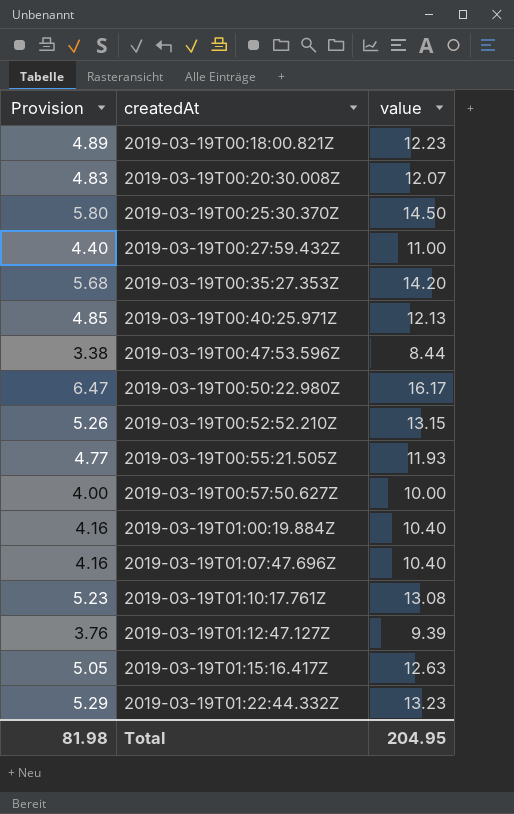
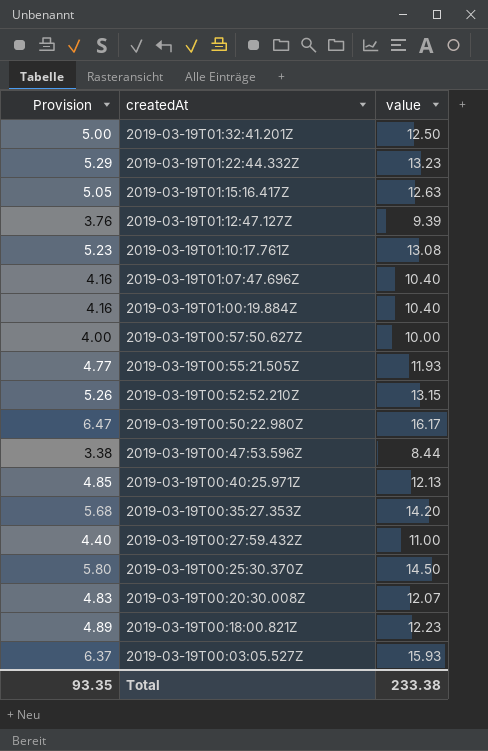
row order: createdAt ascending -> createdAt descending
row 2019-03-19T01:32:41.201Z: none -> 5.00 | 12.50
row 2019-03-19T00:03:05.527Z: none -> 6.37 | 15.93
Total | Provision: 81.98 -> 93.35
Total | value: 204.95 -> 233.38

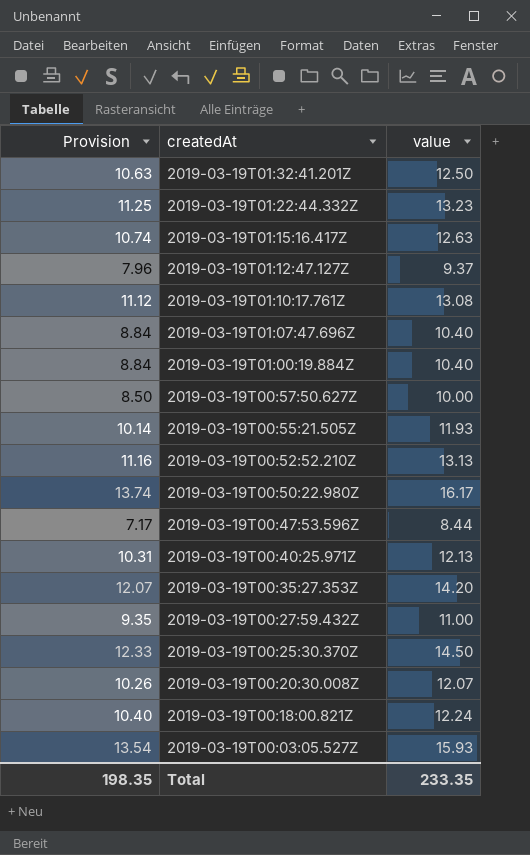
column Provision | formula: [value] * 0.4 -> [value] * 0.85
2019-03-19T01:12:47.127Z | value: 9.39 -> 9.37
2019-03-19T00:52:52.210Z | value: 13.15 -> 13.13
2019-03-19T00:18:00.821Z | value: 12.23 -> 12.24
Total | Provision: 93.35 -> 198.35
Total | value: 233.38 -> 233.35

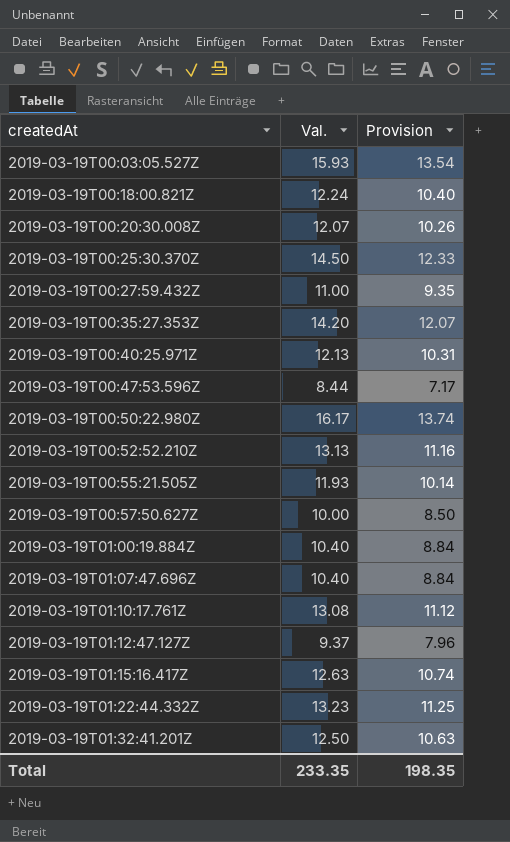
row order: createdAt descending -> createdAt ascending
column name: value -> Val.
column Provision | position: 1 -> 3

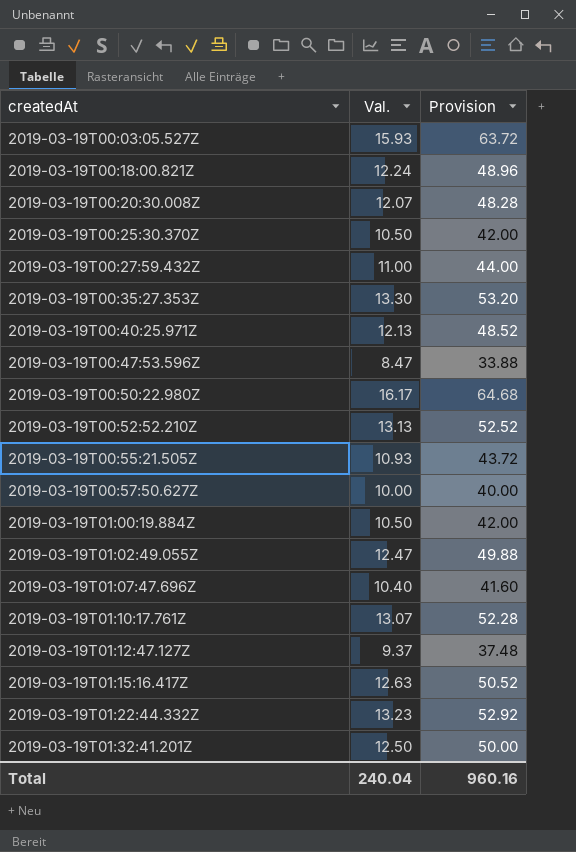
column Provision | formula: [Val.] * 0.85 -> [Val.] * 4
2019-03-19T00:25:30.370Z | Val.: 14.50 -> 10.50
2019-03-19T00:35:27.353Z | Val.: 14.20 -> 13.30
2019-03-19T00:47:53.596Z | Val.: 8.44 -> 8.47
2019-03-19T00:55:21.505Z | Val.: 11.93 -> 10.93
2019-03-19T01:00:19.884Z | Val.: 10.40 -> 10.50
row 2019-03-19T01:02:49.055Z: none -> 12.47 | 49.88
2019-03-19T01:10:17.761Z | Val.: 13.08 -> 13.07
Total | Val.: 233.35 -> 240.04
Total | Provision: 198.35 -> 960.16

